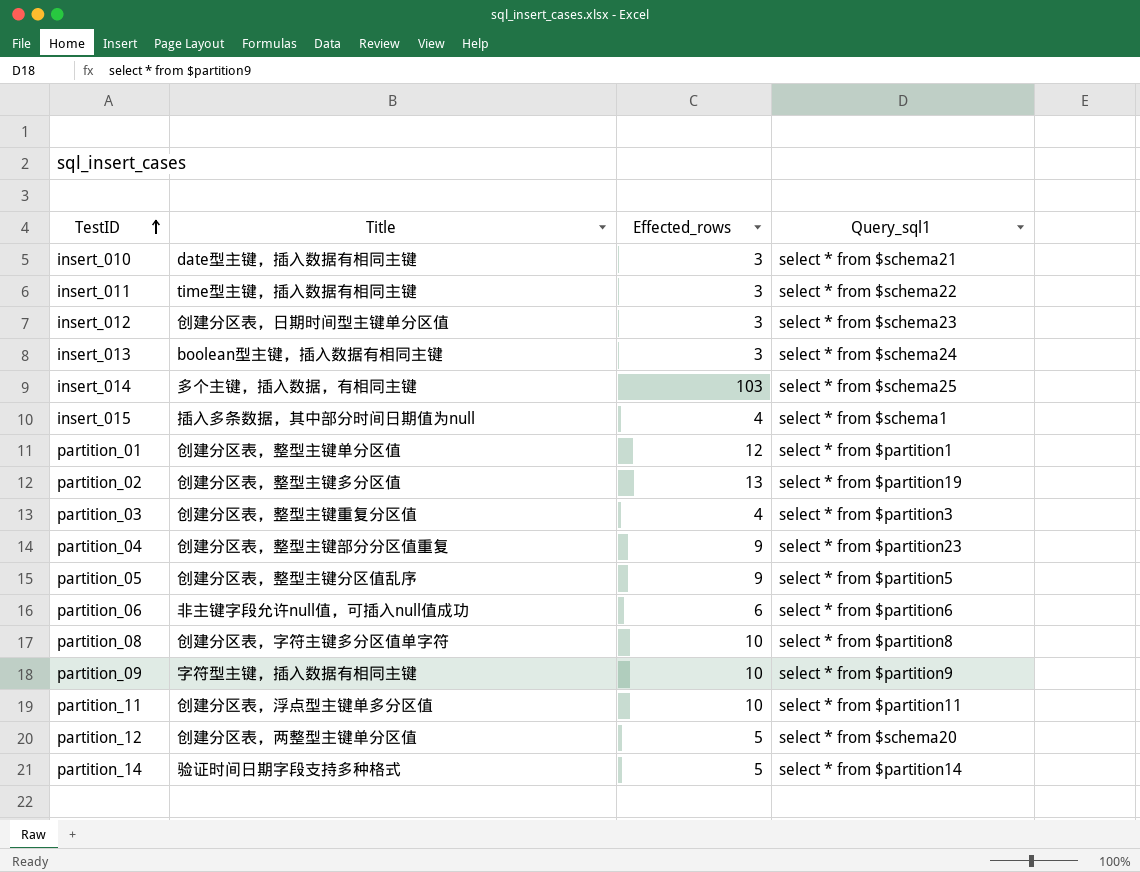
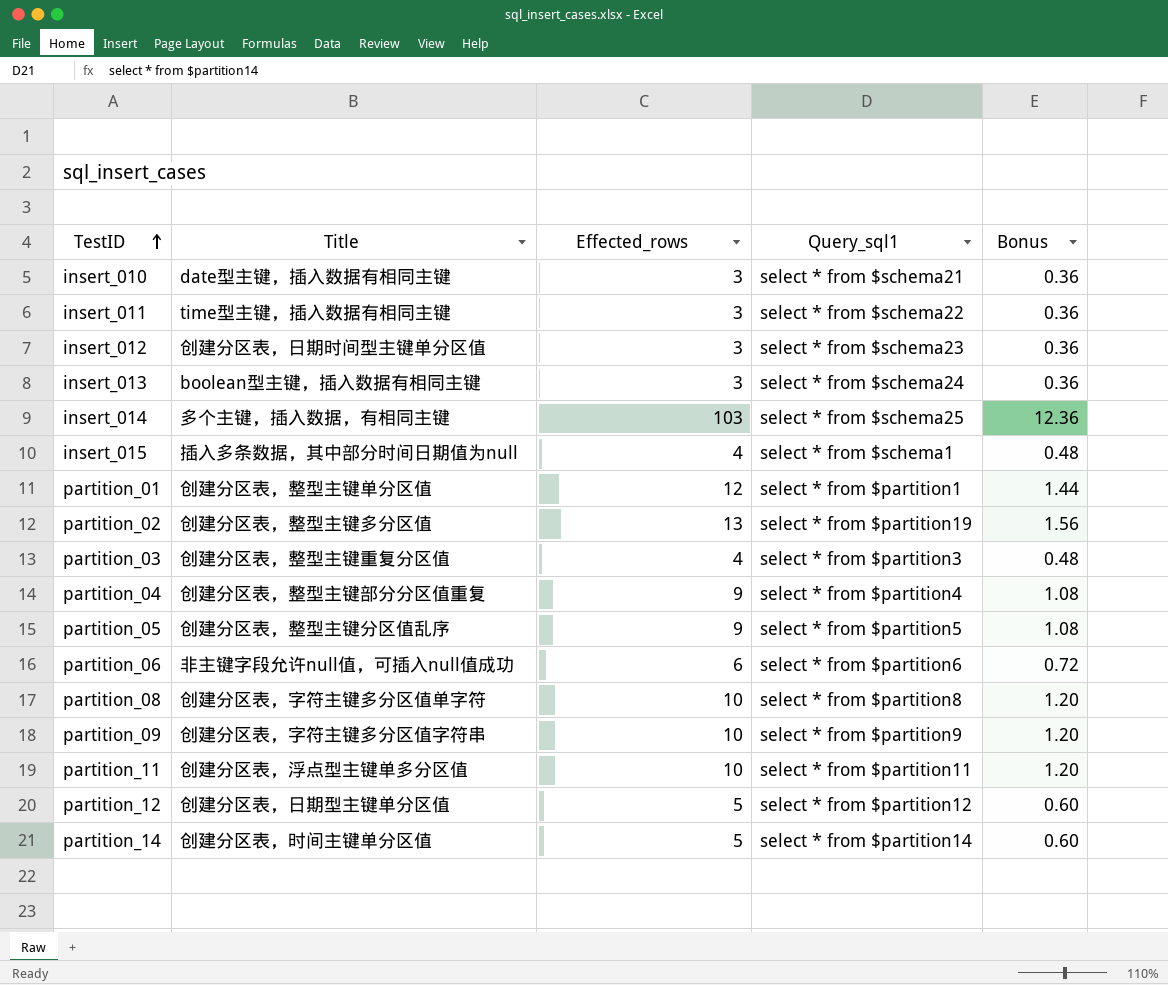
column Bonus | formula: none -> [Effected_rows] * 0.12
partition_04 | Query_sql1: select * from $partition23 -> select * from $partition4
partition_09 | Title: 字符型主键，插入数据有相同主键 -> 创建分区表，字符主键多分区值字符串
partition_12 | Title: 创建分区表，两整型主键单分区值 -> 创建分区表，日期型主键单分区值
partition_12 | Query_sql1: select * from $schema20 -> select * from $partition12
partition_14 | Title: 验证时间日期字段支持多种格式 -> 创建分区表，时间主键单分区值

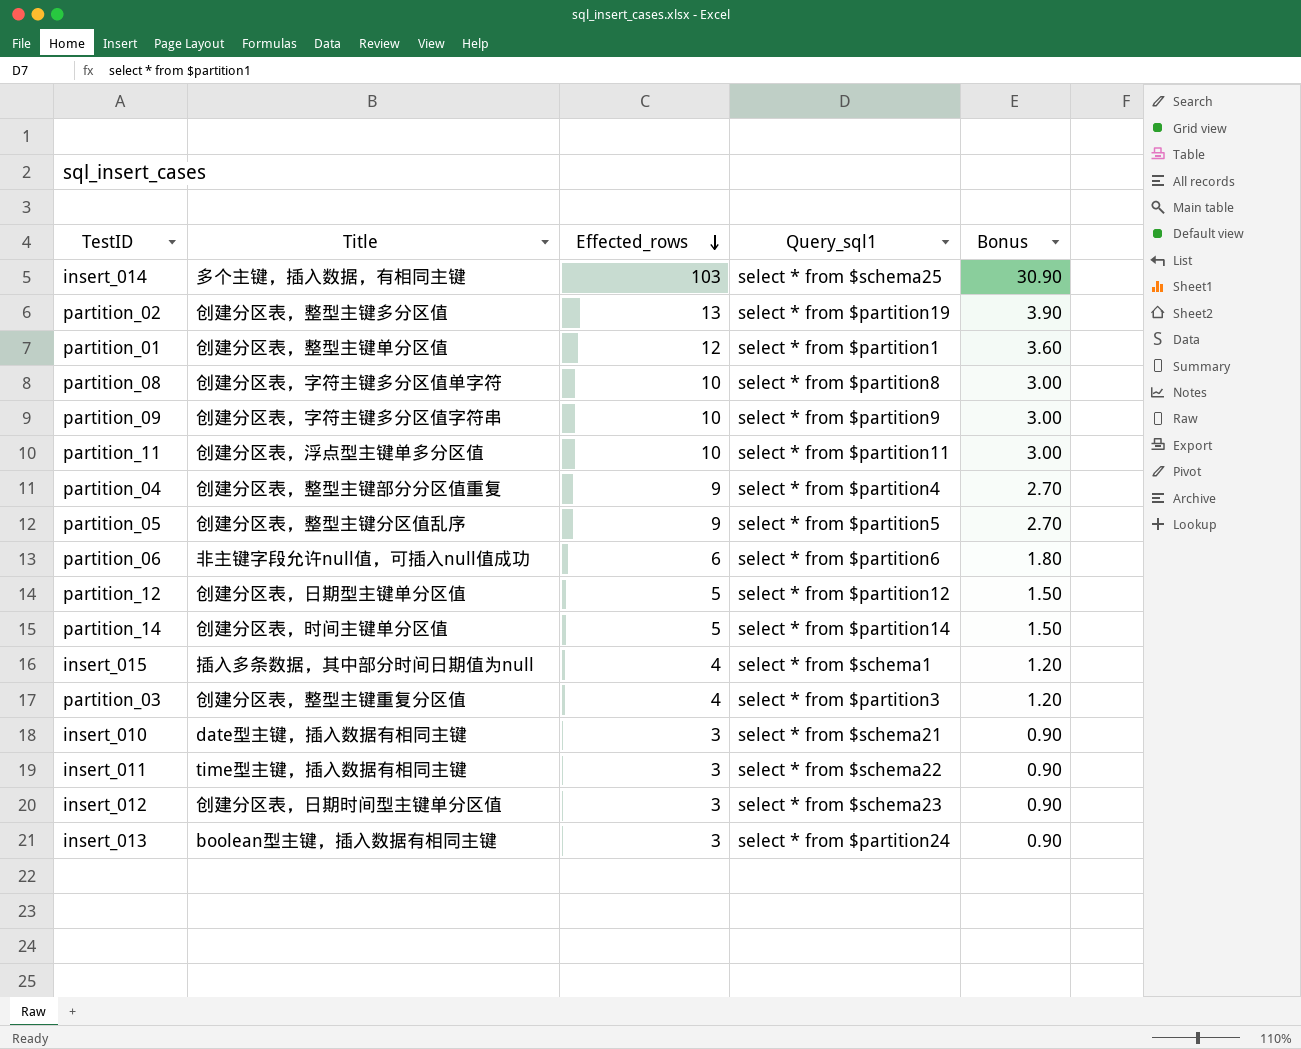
row order: TestID ascending -> Effected_rows descending
column Bonus | formula: [Effected_rows] * 0.12 -> [Effected_rows] * 0.3
insert_013 | Query_sql1: select * from $schema24 -> select * from $partition24

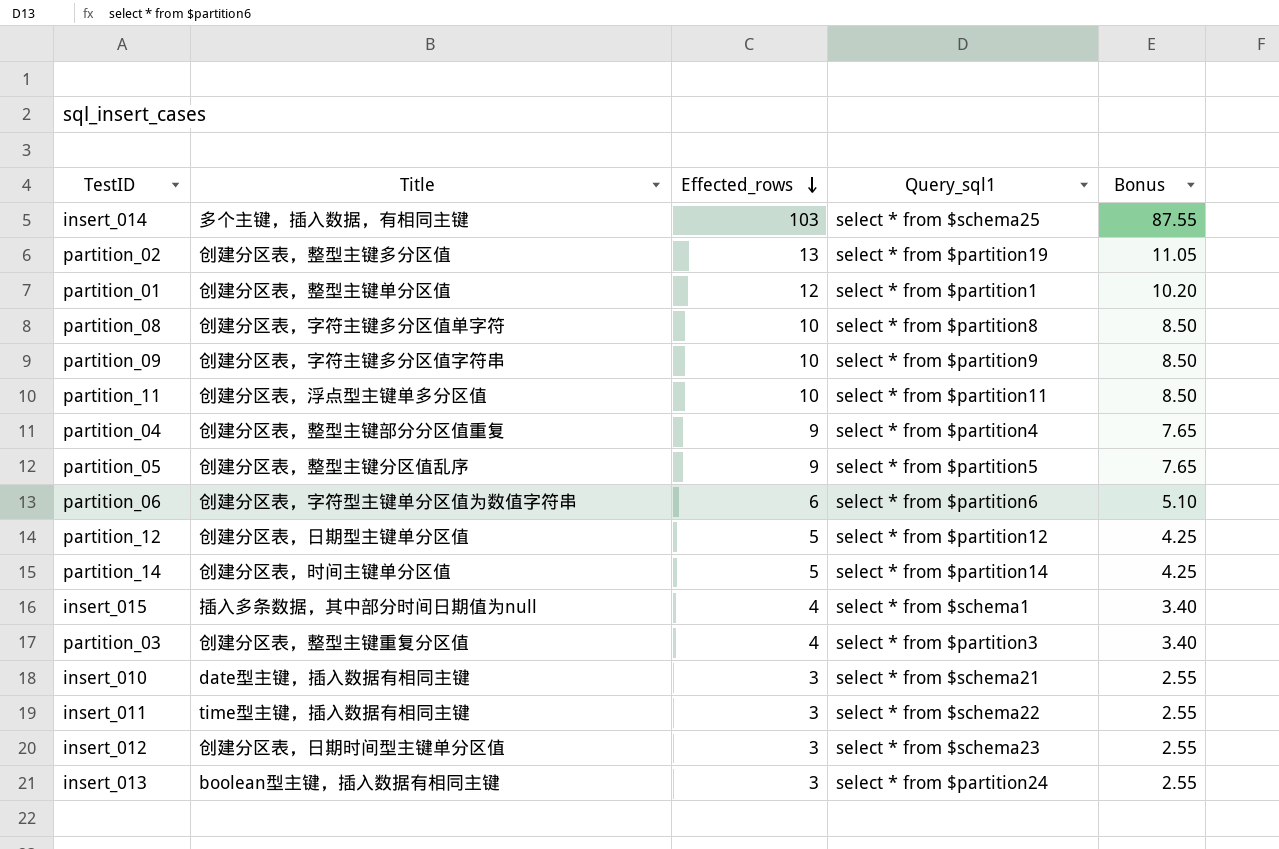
column Bonus | formula: [Effected_rows] * 0.3 -> [Effected_rows] * 0.85
partition_06 | Title: 非主键字段允许null值，可插入null值成功 -> 创建分区表，字符型主键单分区值为数值字符串

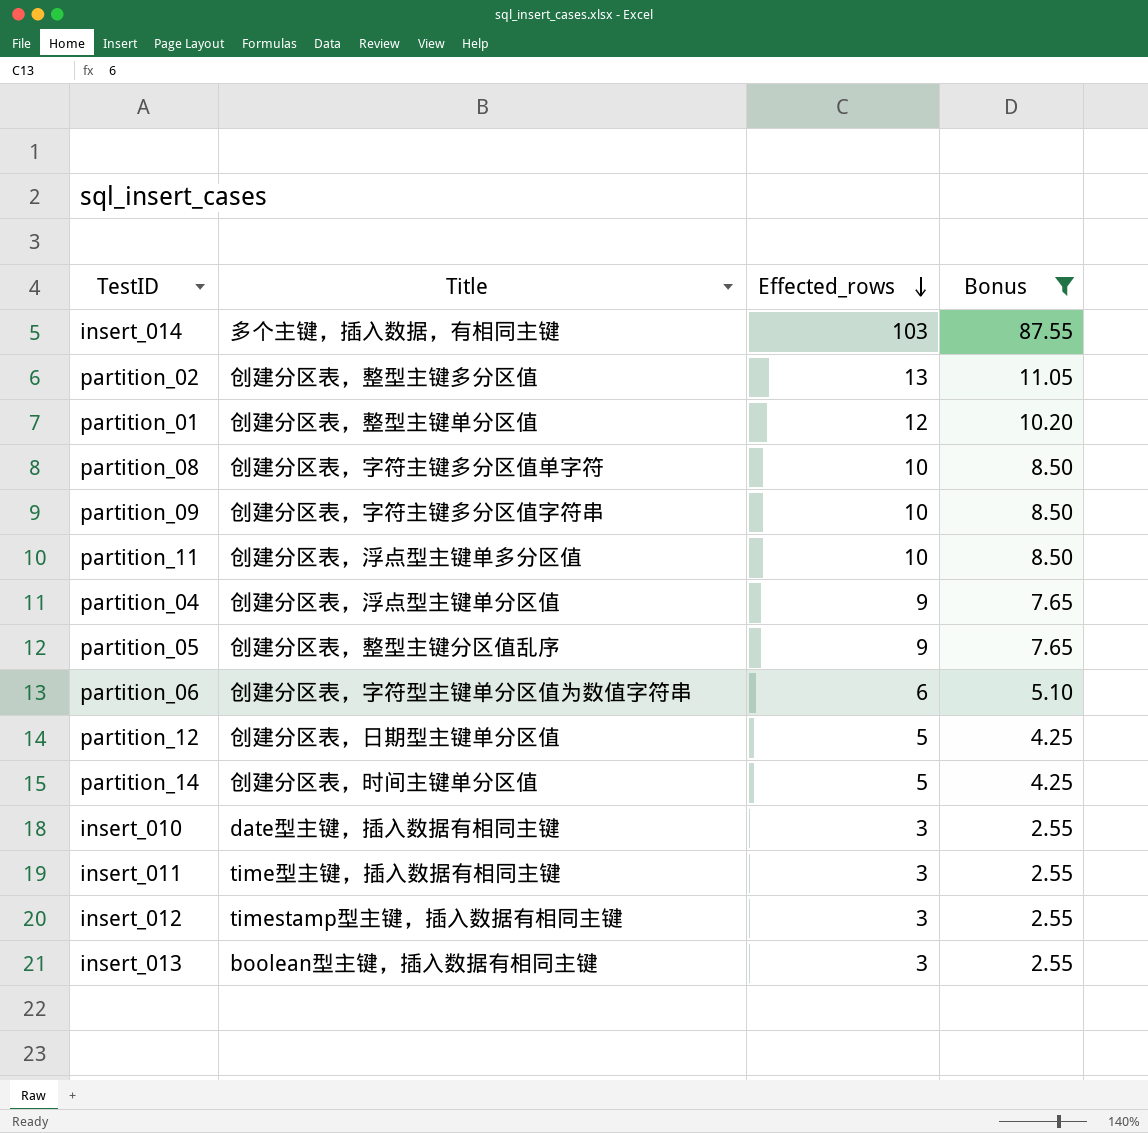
filter: none -> Bonus != 3.40
column Query_sql1 | position: 4 -> none
partition_04 | Title: 创建分区表，整型主键部分分区值重复 -> 创建分区表，浮点型主键单分区值
insert_012 | Title: 创建分区表，日期时间型主键单分区值 -> timestamp型主键，插入数据有相同主键

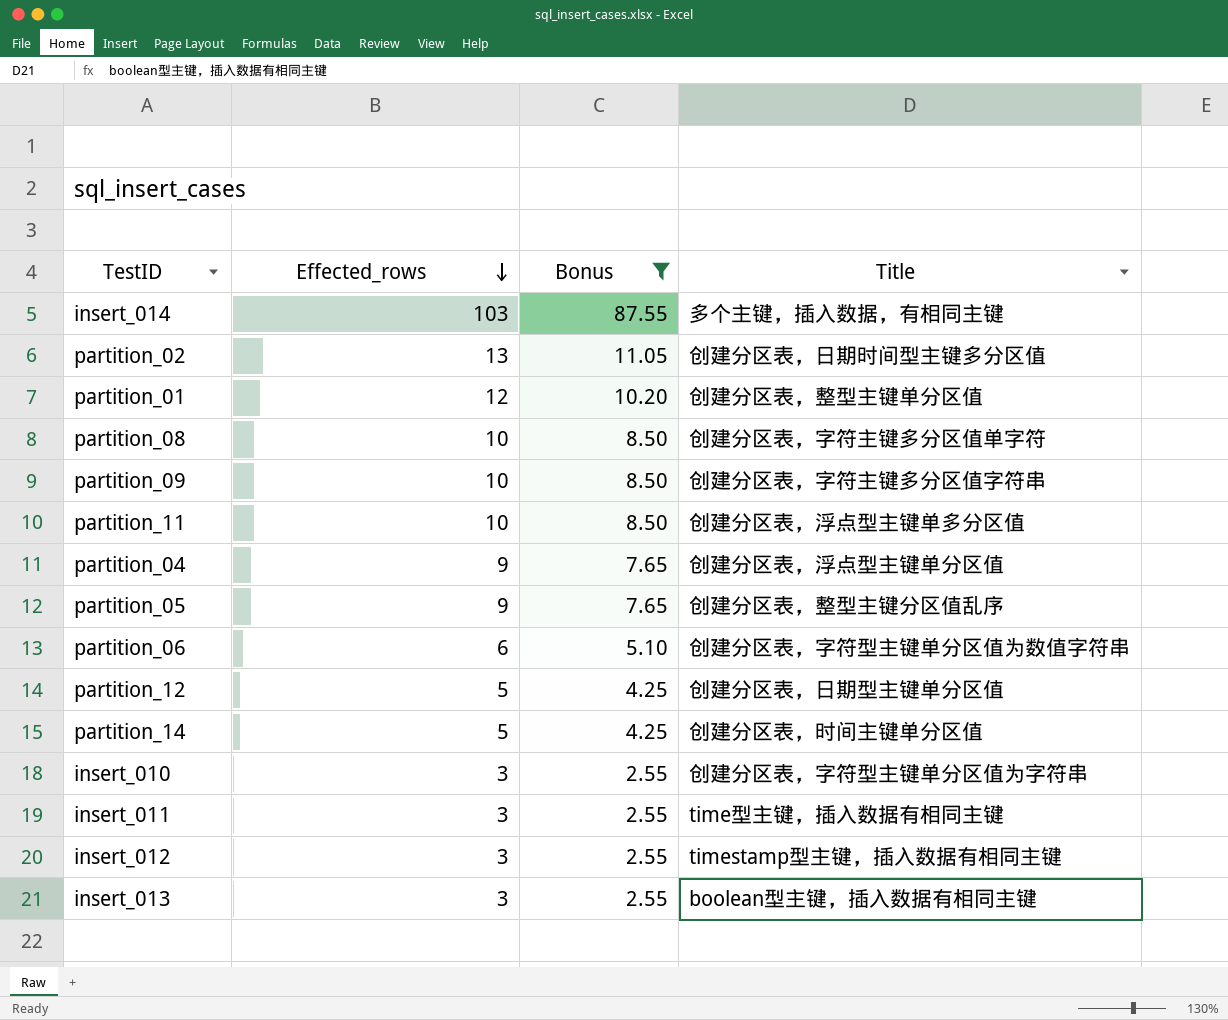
column Title | position: 2 -> 4
partition_02 | Title: 创建分区表，整型主键多分区值 -> 创建分区表，日期时间型主键多分区值
insert_010 | Title: date型主键，插入数据有相同主键 -> 创建分区表，字符型主键单分区值为字符串

